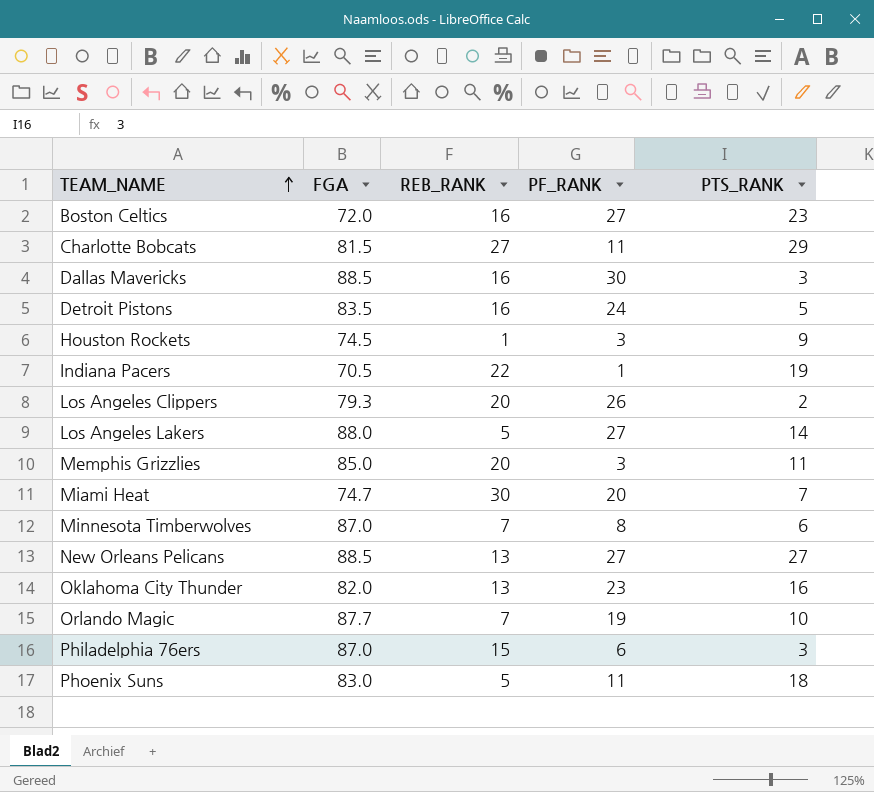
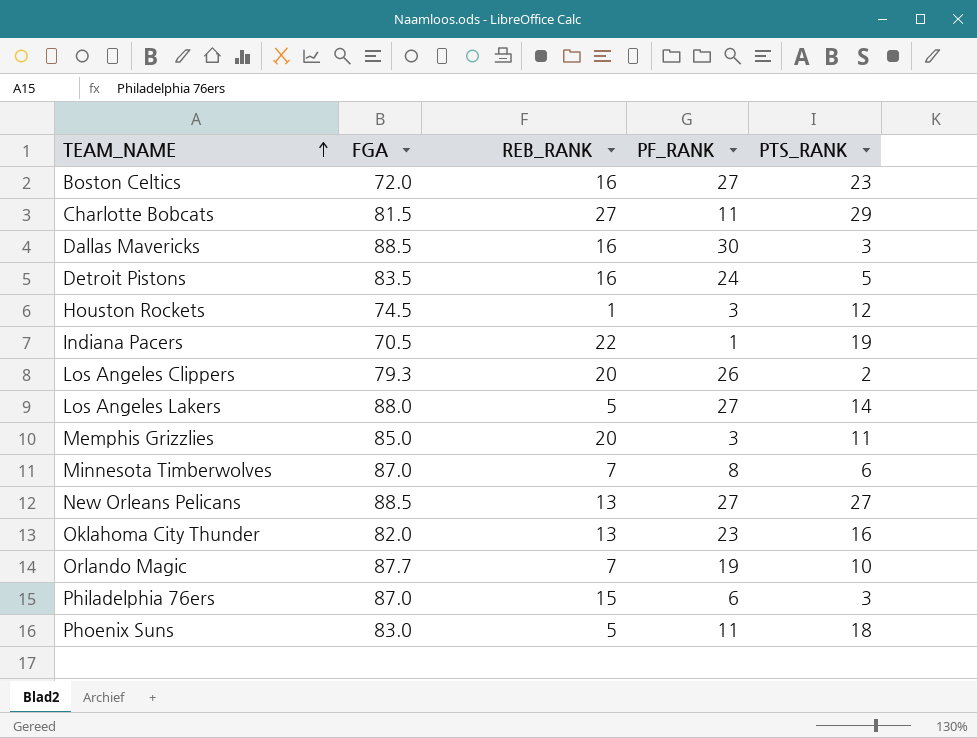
row Miami Heat: 74.7 | 30 | 20 | 7 -> none
Houston Rockets | PTS_RANK: 9 -> 12

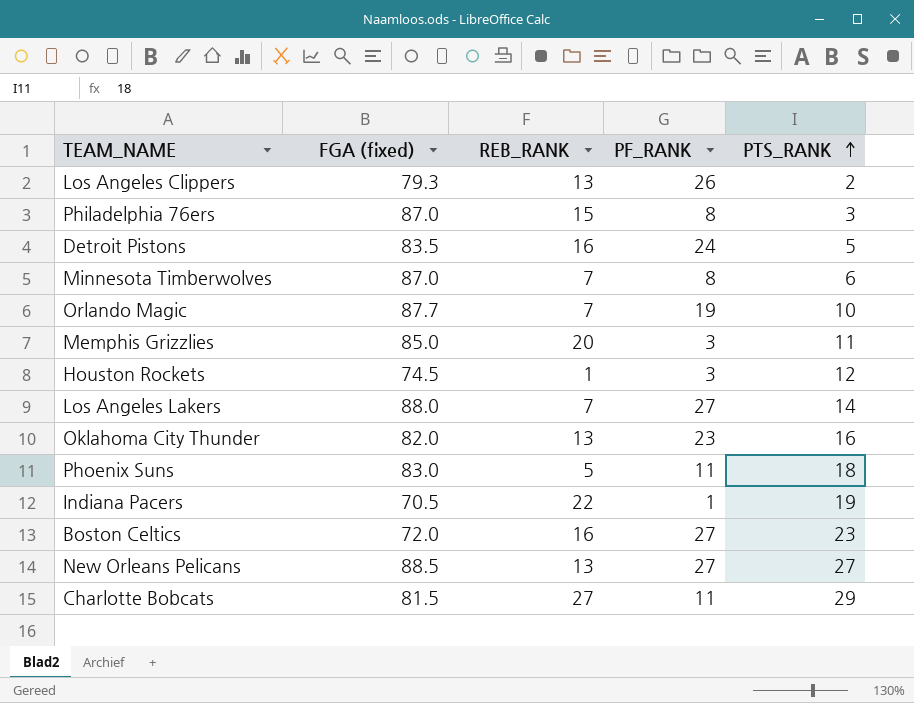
row order: TEAM_NAME ascending -> PTS_RANK ascending
column name: FGA -> FGA (fixed)
row Dallas Mavericks: 88.5 | 16 | 30 | 3 -> none
Los Angeles Clippers | REB_RANK: 20 -> 13
Philadelphia 76ers | PF_RANK: 6 -> 8
Los Angeles Lakers | REB_RANK: 5 -> 7

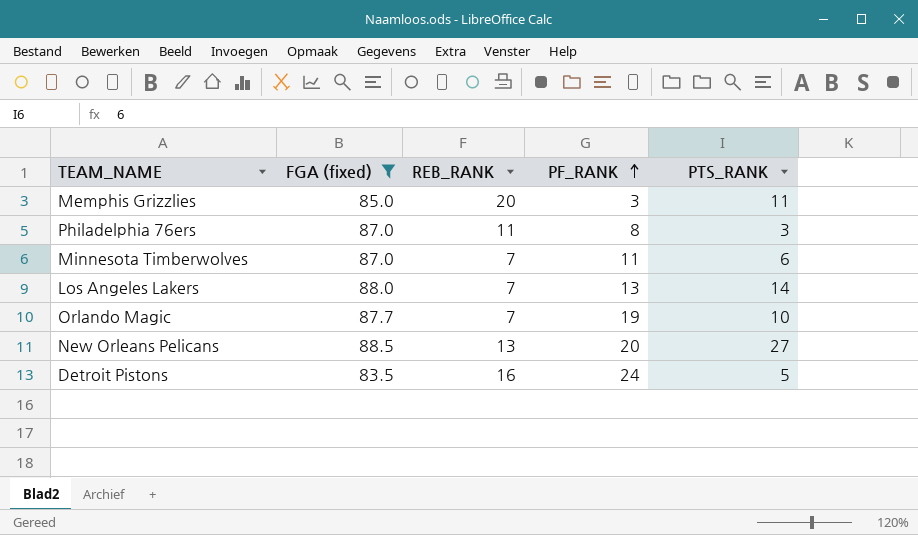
filter: none -> FGA (fixed) >= 83.5
row order: PTS_RANK ascending -> PF_RANK ascending
Philadelphia 76ers | REB_RANK: 15 -> 11
Minnesota Timberwolves | PF_RANK: 8 -> 11
Los Angeles Lakers | PF_RANK: 27 -> 13
New Orleans Pelicans | PF_RANK: 27 -> 20

